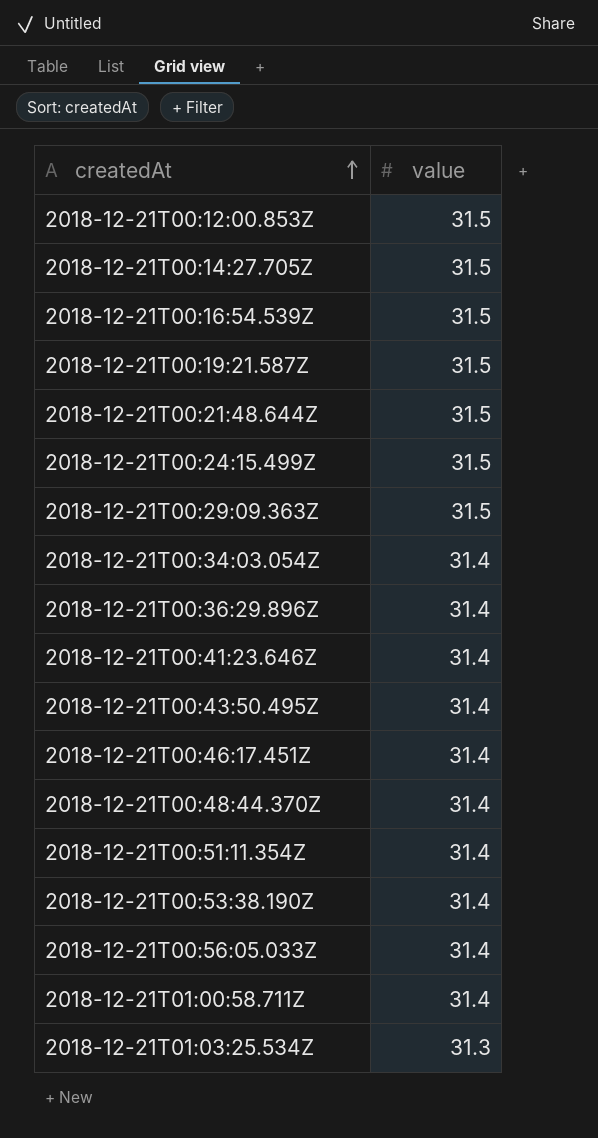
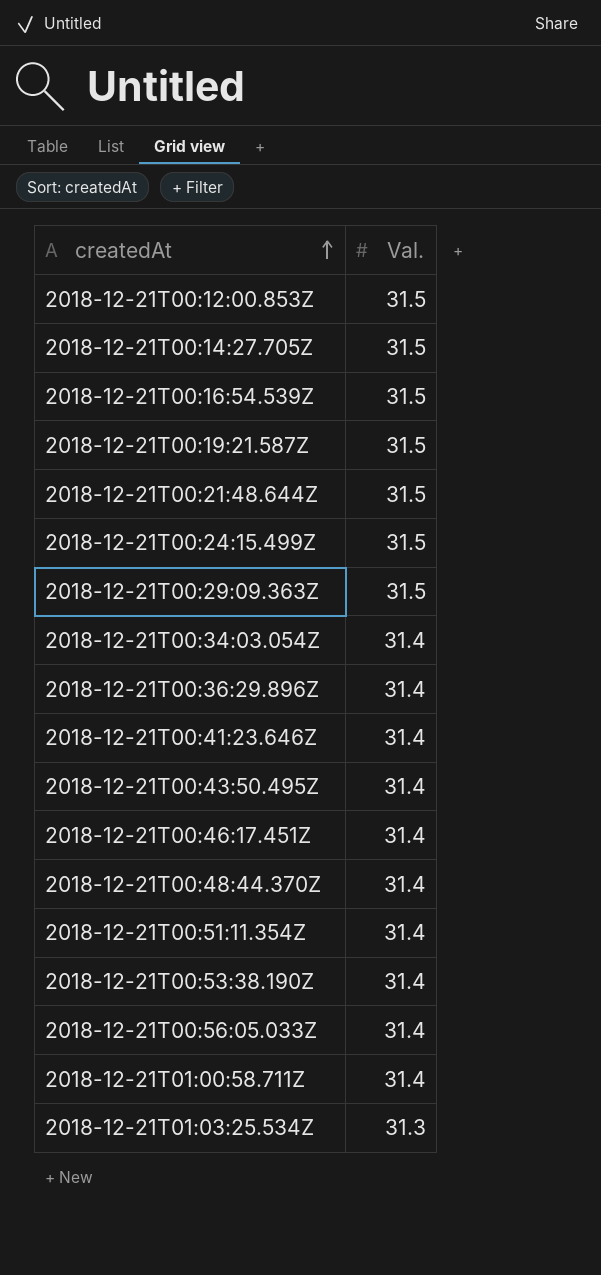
column name: value -> Val.

